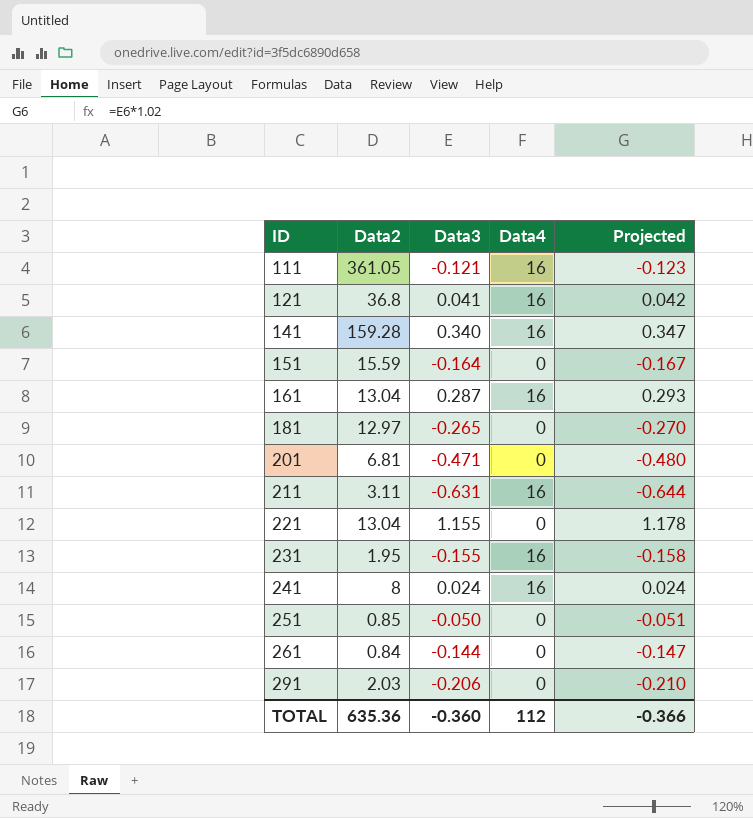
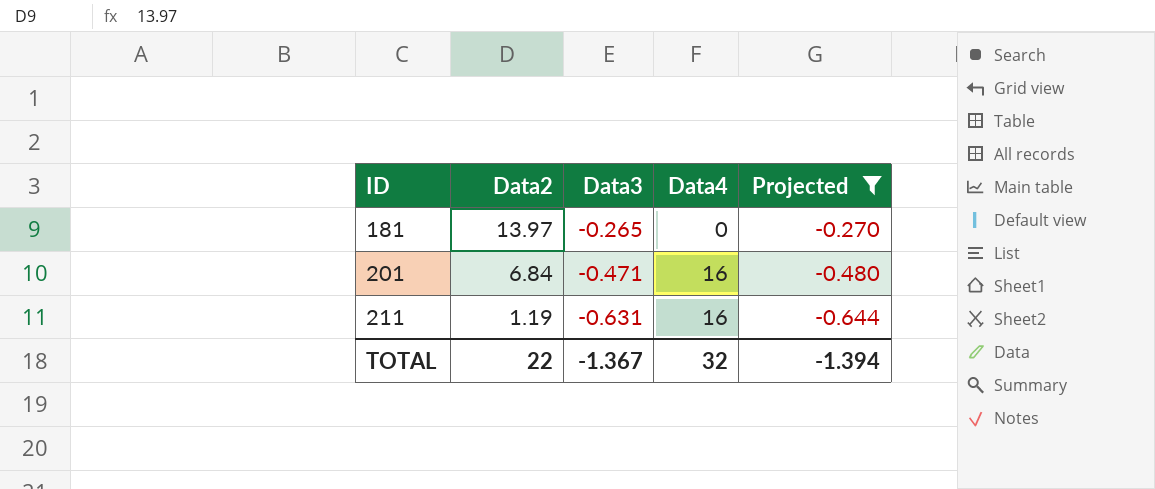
filter: none -> Projected <= -0.270
181 | Data2: 12.97 -> 13.97
201 | Data2: 6.81 -> 6.84
201 | Data4: 0 -> 16
211 | Data2: 3.11 -> 1.19
TOTAL | Data2: 635.36 -> 22
TOTAL | Data3: -0.360 -> -1.367
TOTAL | Data4: 112 -> 32
TOTAL | Projected: -0.366 -> -1.394

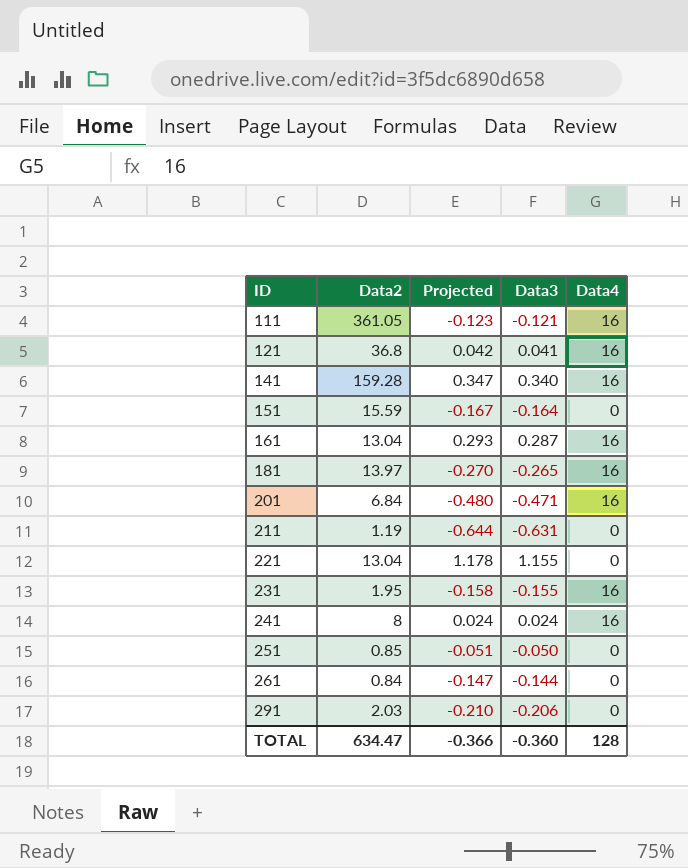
filter: Projected <= -0.270 -> none
column Projected | position: 5 -> 3
181 | Data4: 0 -> 16
211 | Data4: 16 -> 0
TOTAL | Data2: 22 -> 634.47
TOTAL | Projected: -1.394 -> -0.366
TOTAL | Data3: -1.367 -> -0.360
TOTAL | Data4: 32 -> 128

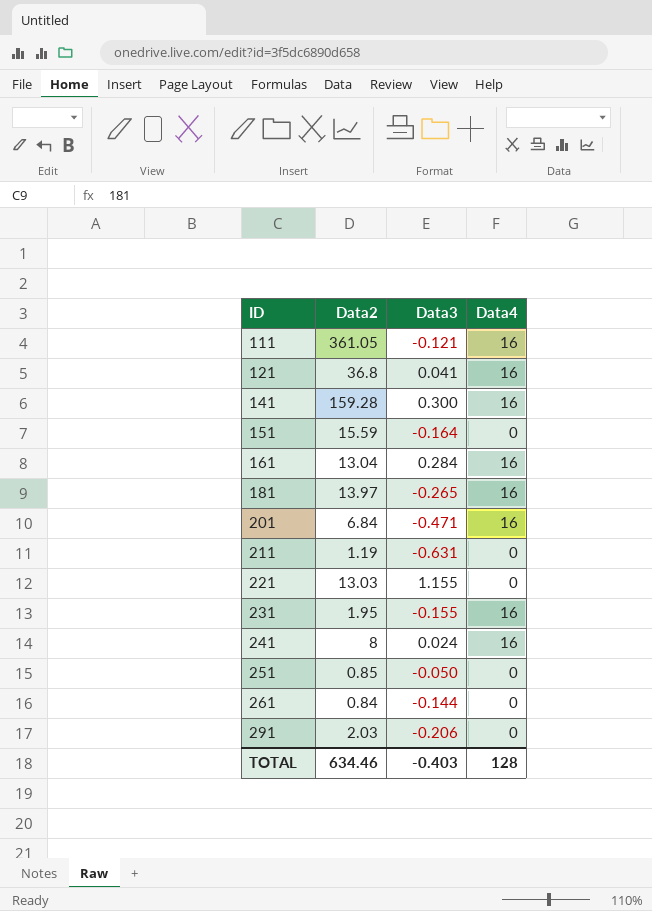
column Projected | formula: [Data3] * 1.02 -> none
141 | Data3: 0.340 -> 0.300
161 | Data3: 0.287 -> 0.284
221 | Data2: 13.04 -> 13.03
TOTAL | Data2: 634.47 -> 634.46
TOTAL | Data3: -0.360 -> -0.403

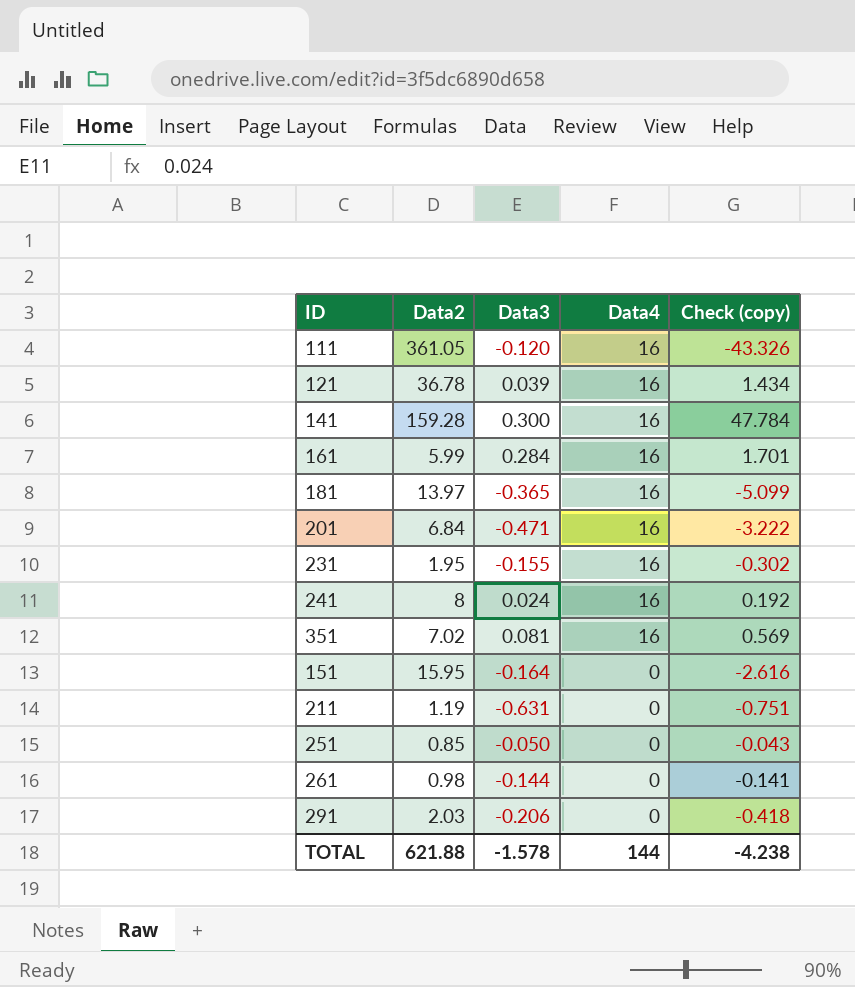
row order: ID ascending -> Data4 descending
column Check (copy) | formula: none -> [Data2] * [Data3]
row 221: 13.03 | 1.155 | 0 -> none
111 | Data3: -0.121 -> -0.120
121 | Data2: 36.8 -> 36.78
121 | Data3: 0.041 -> 0.039
161 | Data2: 13.04 -> 5.99
181 | Data3: -0.265 -> -0.365
row 351: none -> 7.02 | 0.081 | 16 | 0.569
151 | Data2: 15.59 -> 15.95
261 | Data2: 0.84 -> 0.98
TOTAL | Data2: 634.46 -> 621.88
TOTAL | Data3: -0.403 -> -1.578
TOTAL | Data4: 128 -> 144

